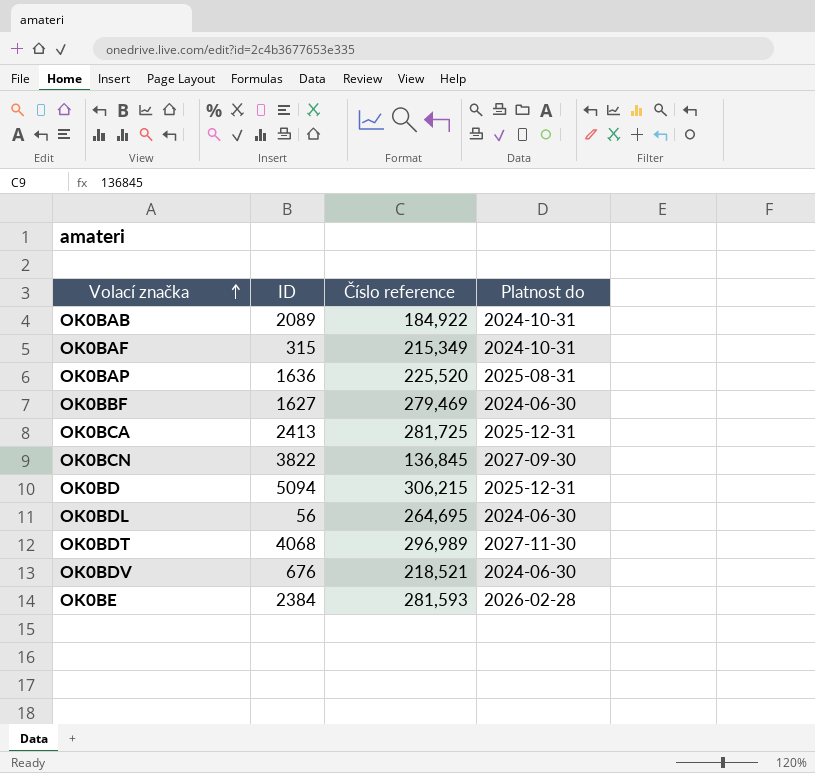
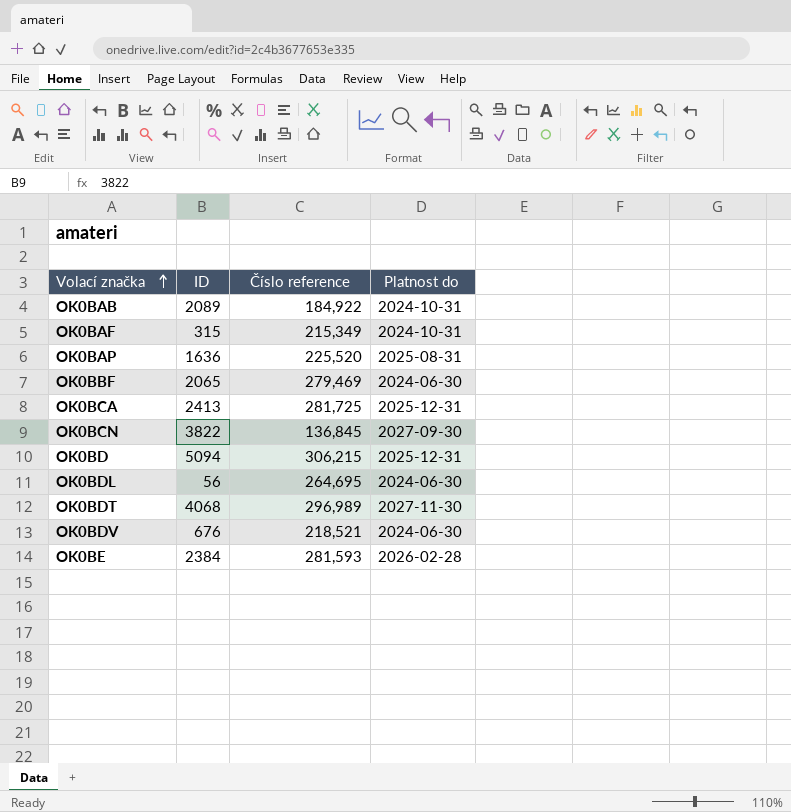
OK0BBF | ID: 1627 -> 2065

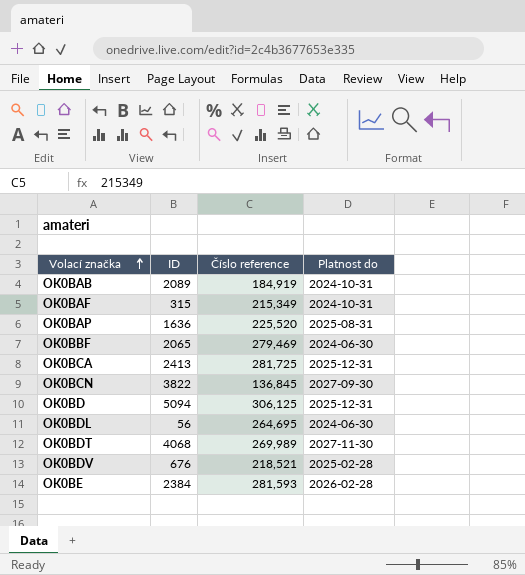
OK0BAB | Číslo reference: 184,922 -> 184,919
OK0BD | Číslo reference: 306,215 -> 306,125
OK0BDT | Číslo reference: 296,989 -> 269,989
OK0BDV | Platnost do: 2024-06-30 -> 2025-02-28

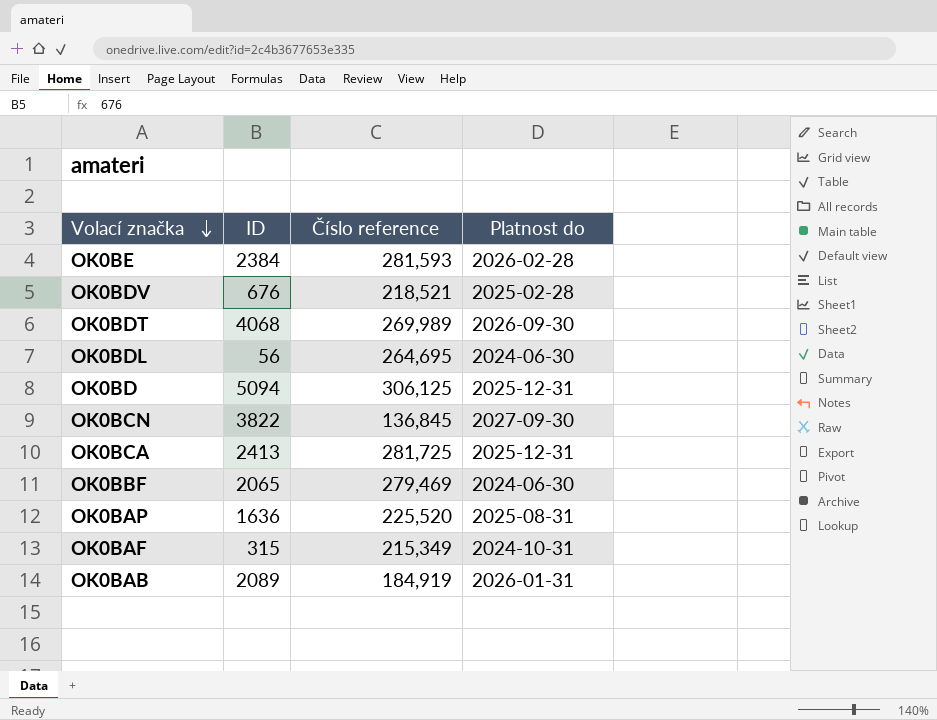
row order: Volací značka ascending -> Volací značka descending
OK0BDT | Platnost do: 2027-11-30 -> 2026-09-30
OK0BAB | Platnost do: 2024-10-31 -> 2026-01-31

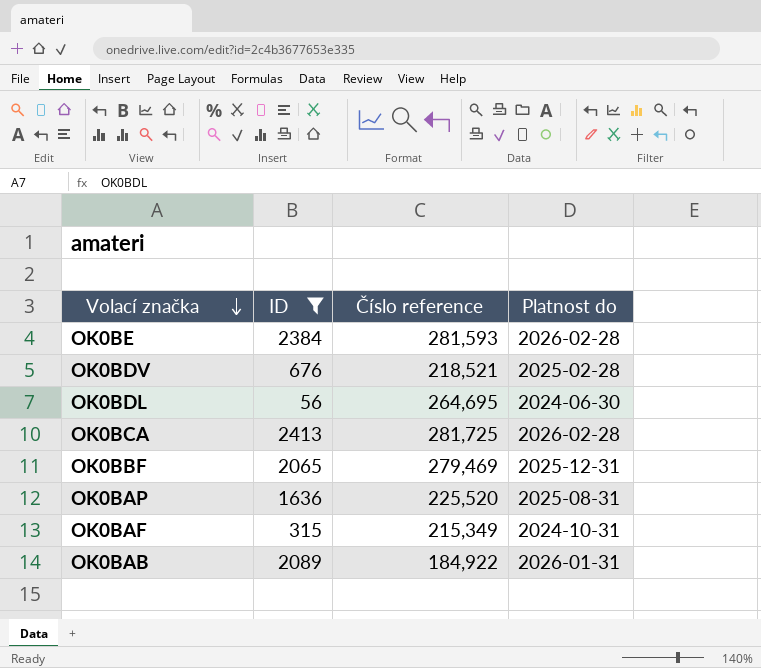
filter: none -> ID <= 2413
OK0BCA | Platnost do: 2025-12-31 -> 2026-02-28
OK0BBF | Platnost do: 2024-06-30 -> 2025-12-31
OK0BAB | Číslo reference: 184,919 -> 184,922

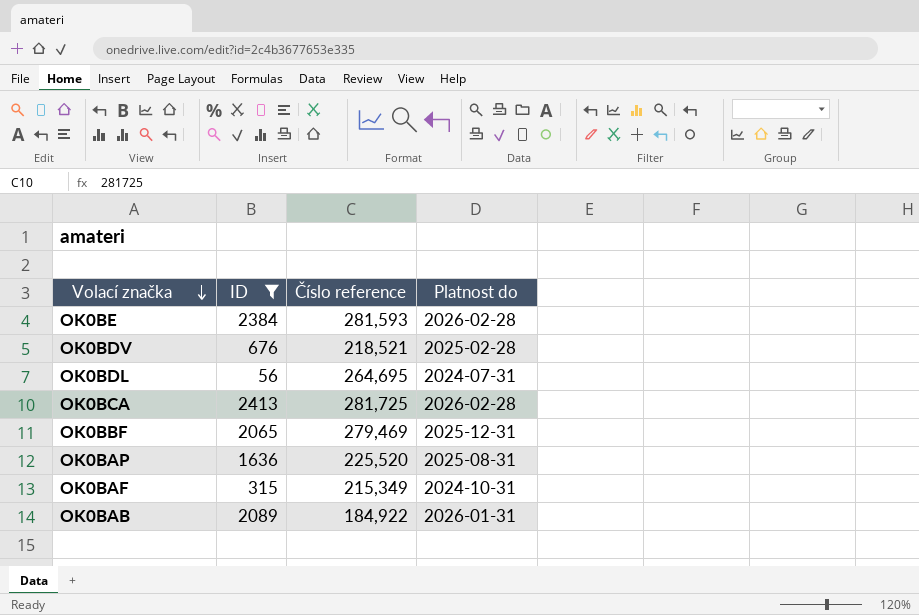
OK0BDL | Platnost do: 2024-06-30 -> 2024-07-31

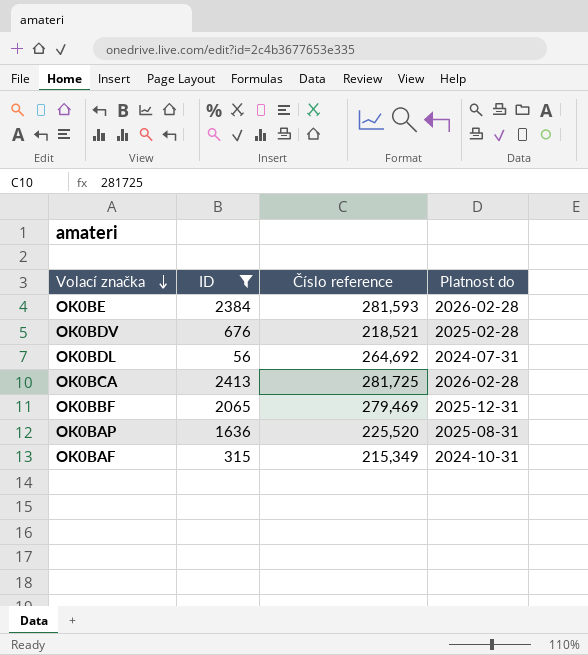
row OK0BAB: 2089 | 184,922 | 2026-01-31 -> none
OK0BDL | Číslo reference: 264,695 -> 264,692

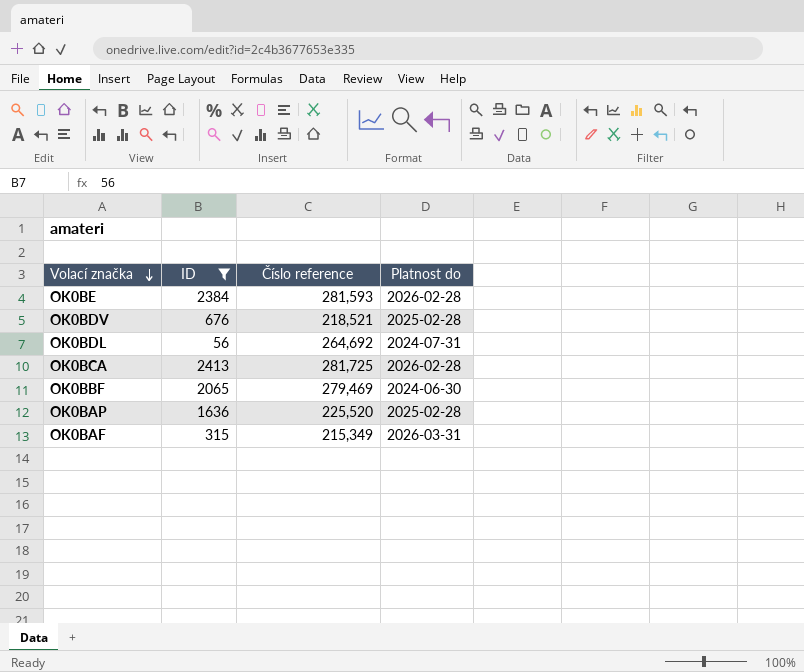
OK0BBF | Platnost do: 2025-12-31 -> 2024-06-30
OK0BAP | Platnost do: 2025-08-31 -> 2025-02-28
OK0BAF | Platnost do: 2024-10-31 -> 2026-03-31

